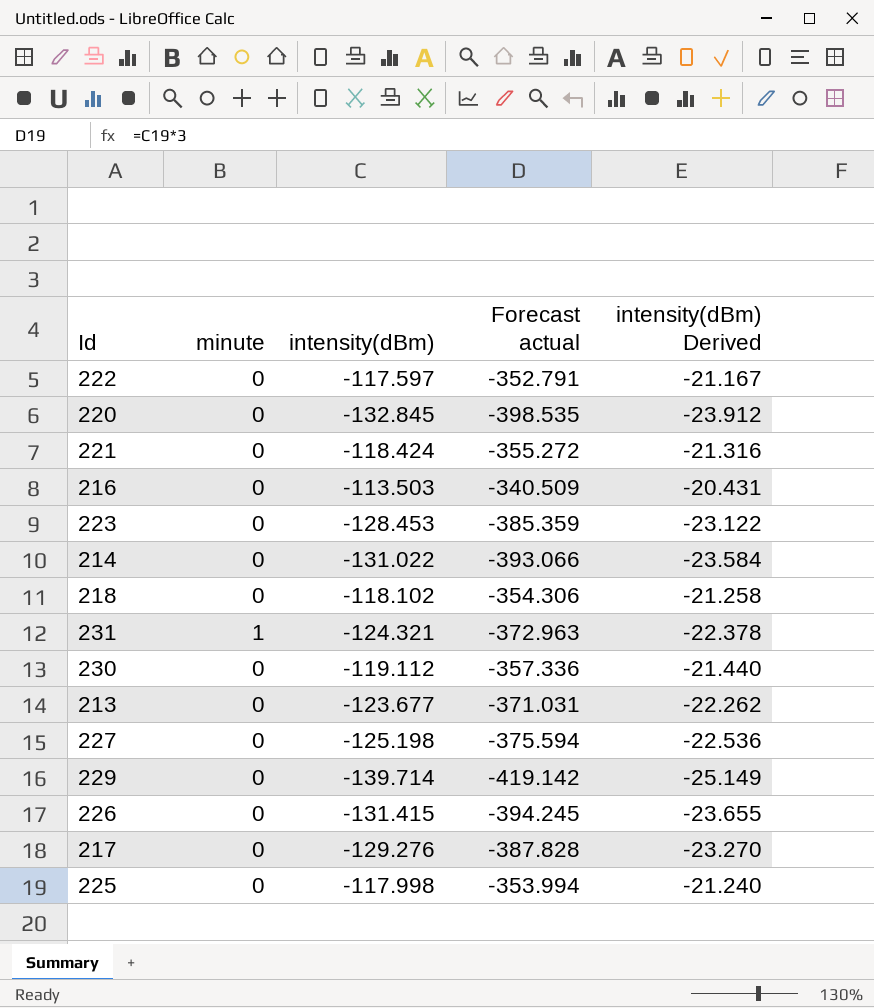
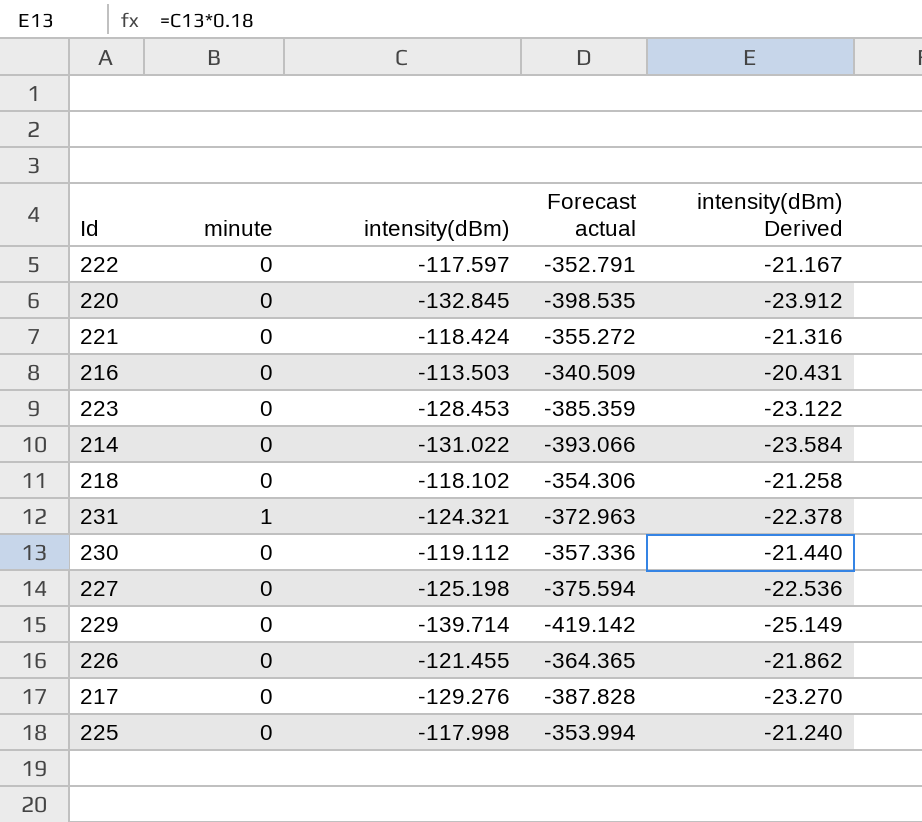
row 213: 0 | -123.677 | -371.031 | -22.262 -> none
226 | intensity(dBm): -131.415 -> -121.455
226 | Forecast actual: -394.245 -> -364.365
226 | intensity(dBm) Derived: -23.655 -> -21.862

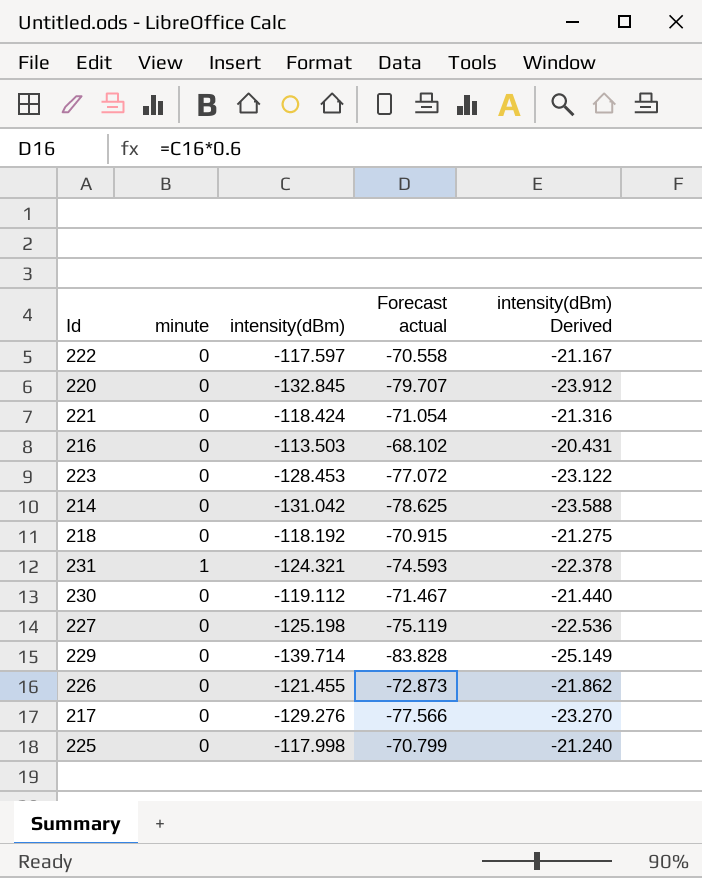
column Forecast actual | formula: [intensity(dBm)] * 3 -> [intensity(dBm)] * 0.6
214 | intensity(dBm): -131.022 -> -131.042
214 | intensity(dBm) Derived: -23.584 -> -23.588
218 | intensity(dBm): -118.102 -> -118.192
218 | intensity(dBm) Derived: -21.258 -> -21.275

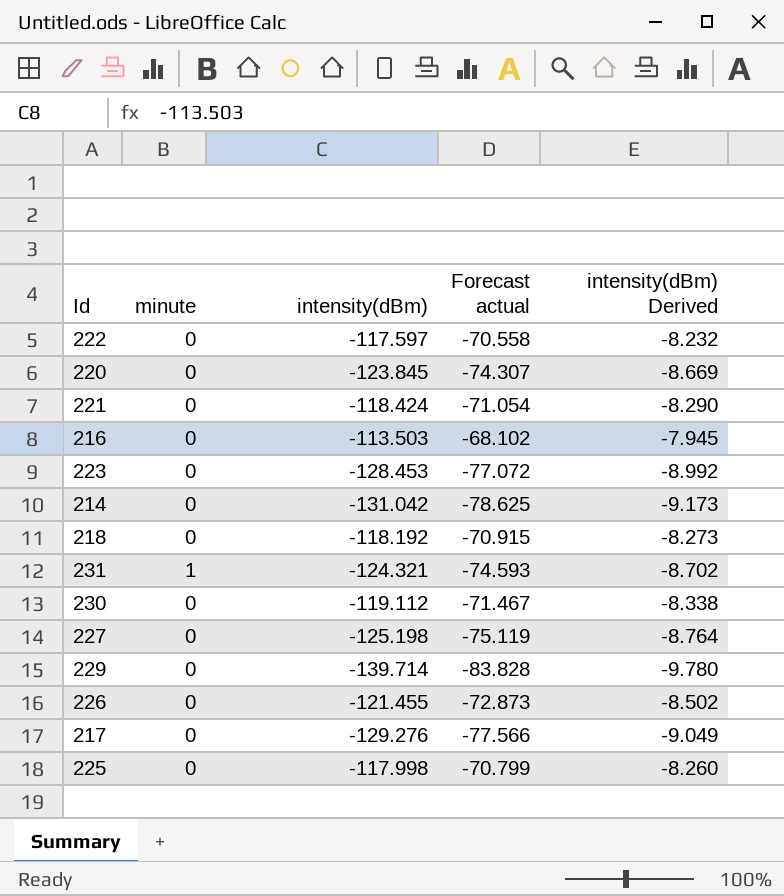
column intensity(dBm) Derived | formula: [intensity(dBm)] * 0.18 -> [intensity(dBm)] * 0.07
220 | intensity(dBm): -132.845 -> -123.845
220 | Forecast actual: -79.707 -> -74.307

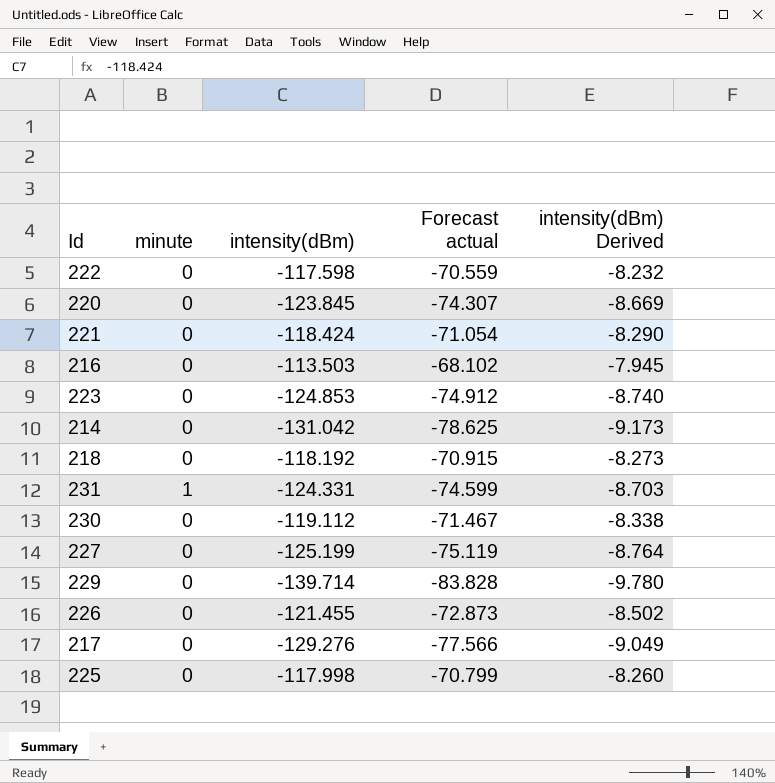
222 | intensity(dBm): -117.597 -> -117.598
222 | Forecast actual: -70.558 -> -70.559
223 | intensity(dBm): -128.453 -> -124.853
223 | Forecast actual: -77.072 -> -74.912
223 | intensity(dBm) Derived: -8.992 -> -8.740
231 | intensity(dBm): -124.321 -> -124.331
231 | Forecast actual: -74.593 -> -74.599
231 | intensity(dBm) Derived: -8.702 -> -8.703
227 | intensity(dBm): -125.198 -> -125.199

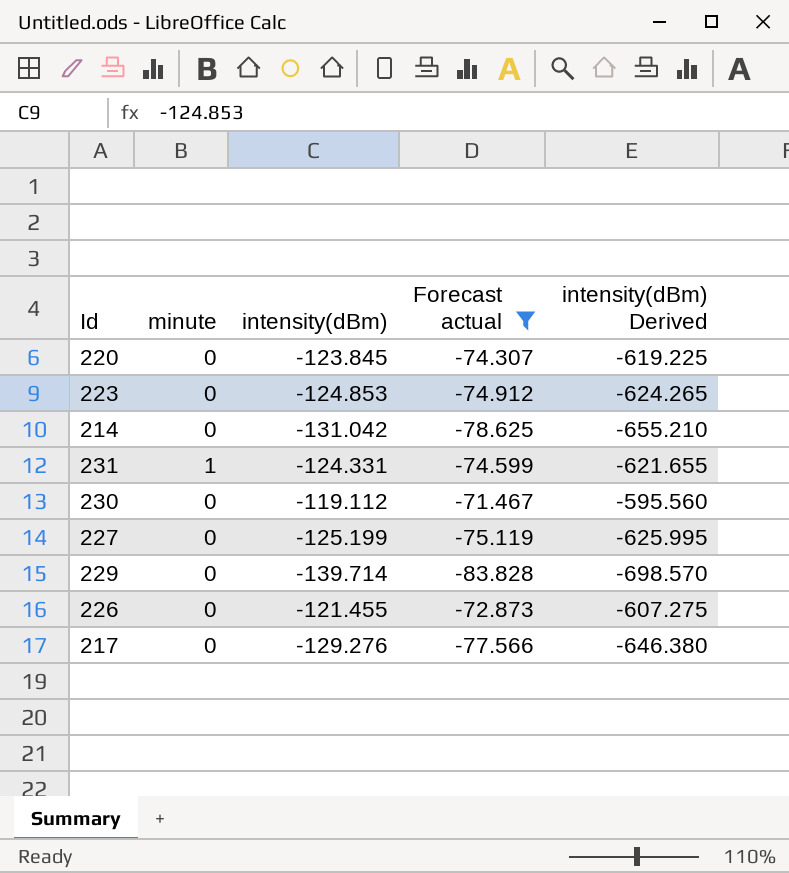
filter: none -> Forecast actual <= -71.467
column intensity(dBm) Derived | formula: [intensity(dBm)] * 0.07 -> [intensity(dBm)] * 5

